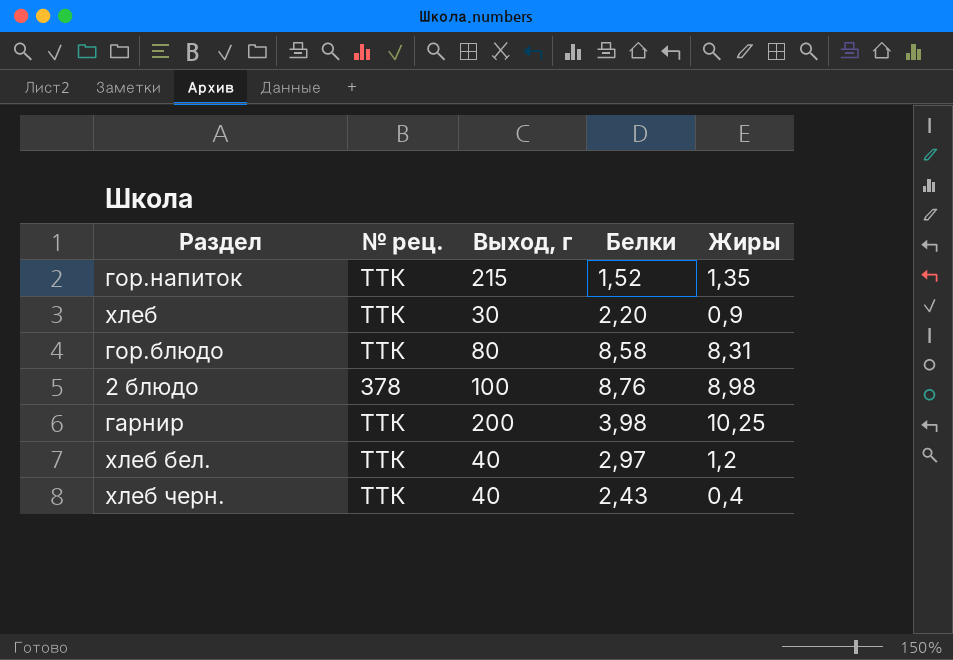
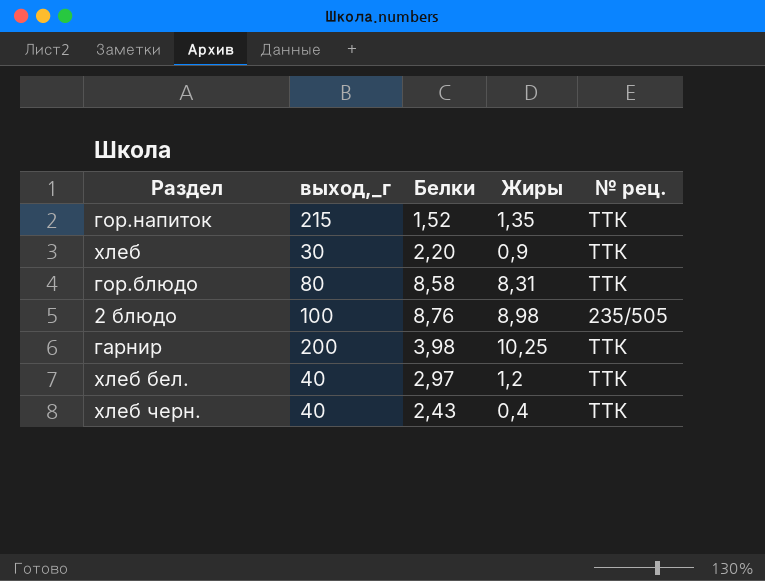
column name: Выход, г -> выход,_г
column № рец. | position: 2 -> 5
2 блюдо | № рец.: 378 -> 235/505

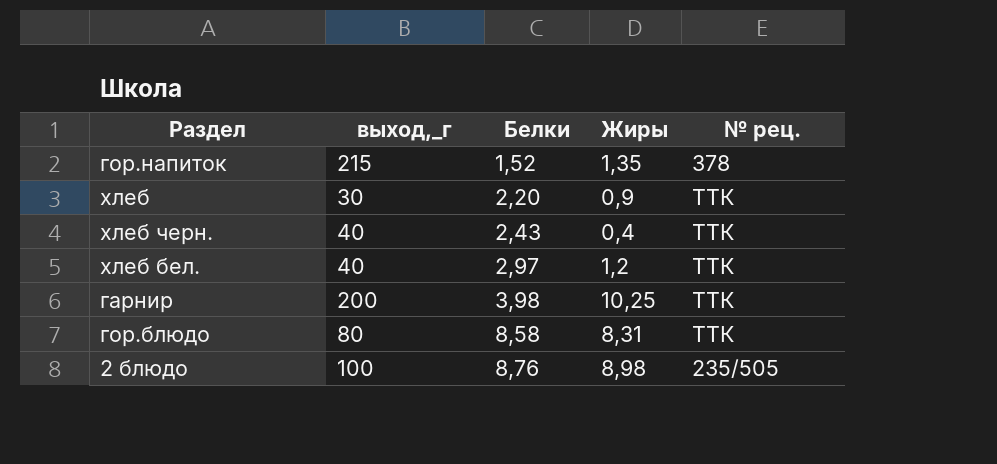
row order: none -> Белки ascending
гор.напиток | № рец.: ТТК -> 378

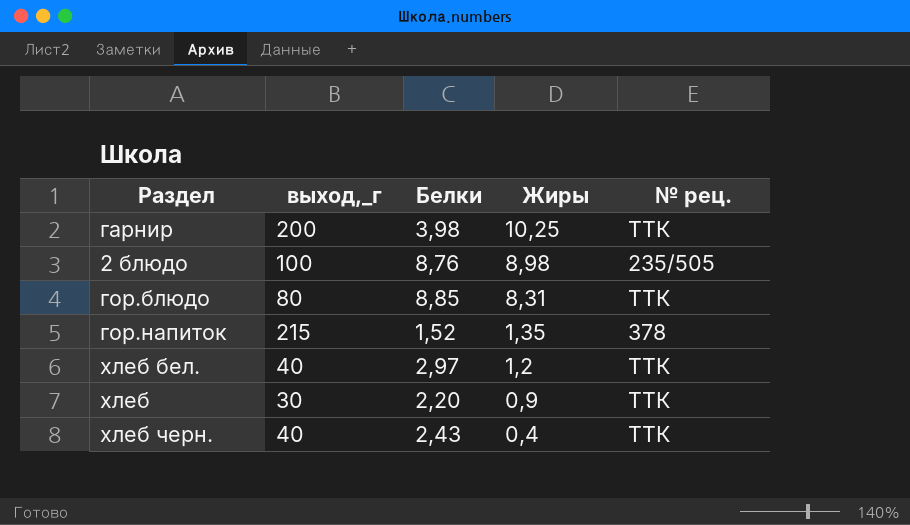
row order: Белки ascending -> Жиры descending
гор.блюдо | Белки: 8,58 -> 8,85

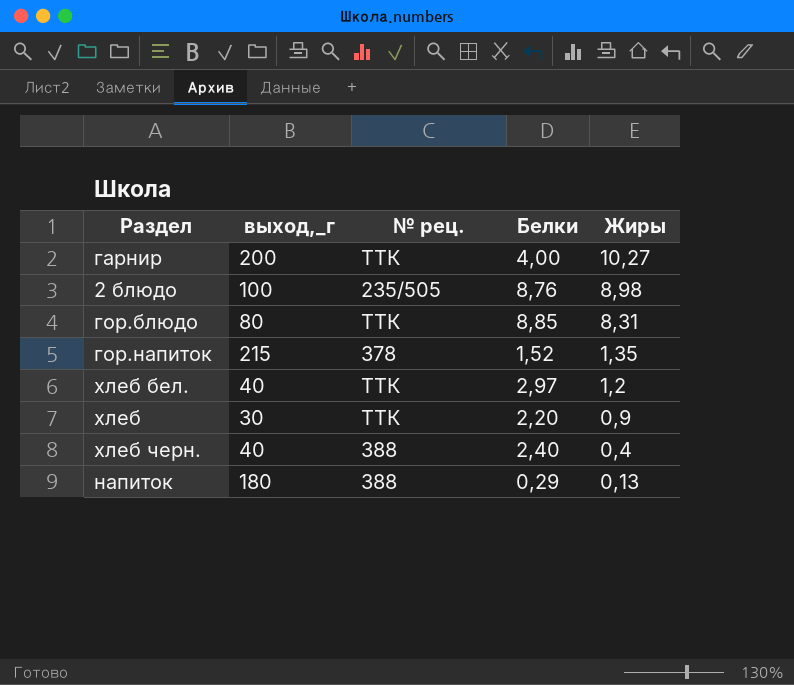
column № рец. | position: 5 -> 3
гарнир | Белки: 3,98 -> 4,00
гарнир | Жиры: 10,25 -> 10,27
хлеб черн. | № рец.: ТТК -> 388
хлеб черн. | Белки: 2,43 -> 2,40
row напиток: none -> 180 | 388 | 0,29 | 0,13

